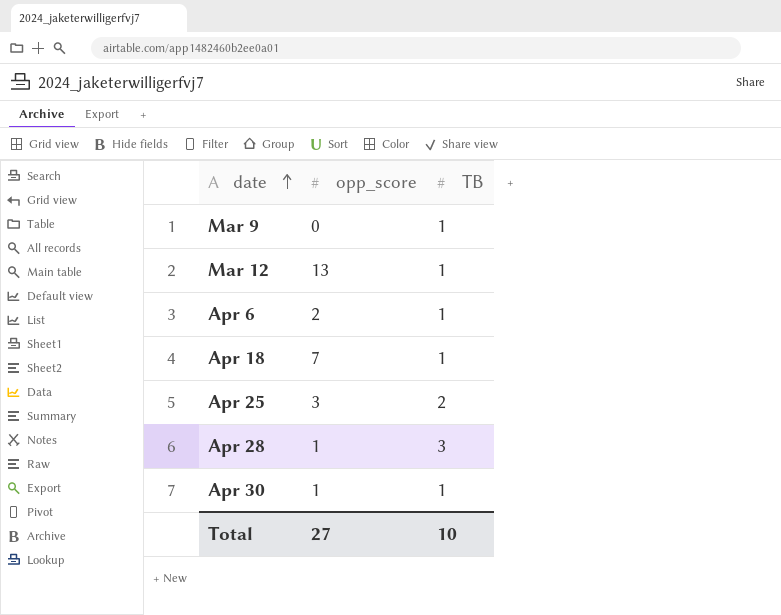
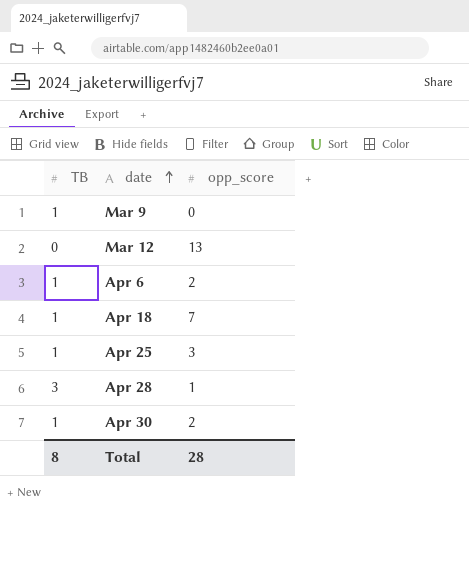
column TB | position: 3 -> 1
Mar 12 | TB: 1 -> 0
Apr 25 | TB: 2 -> 1
Apr 30 | opp_score: 1 -> 2
Total | TB: 10 -> 8
Total | opp_score: 27 -> 28

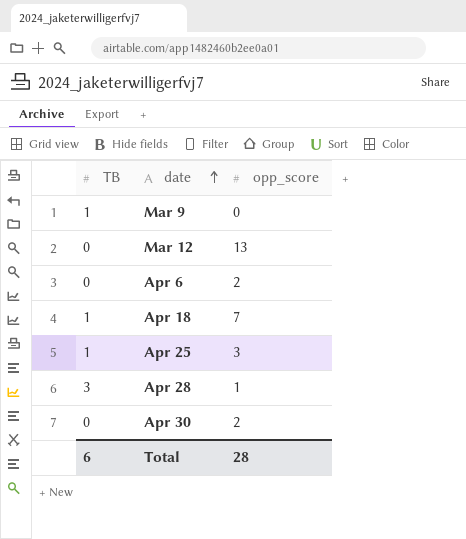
Apr 6 | TB: 1 -> 0
Apr 30 | TB: 1 -> 0
Total | TB: 8 -> 6

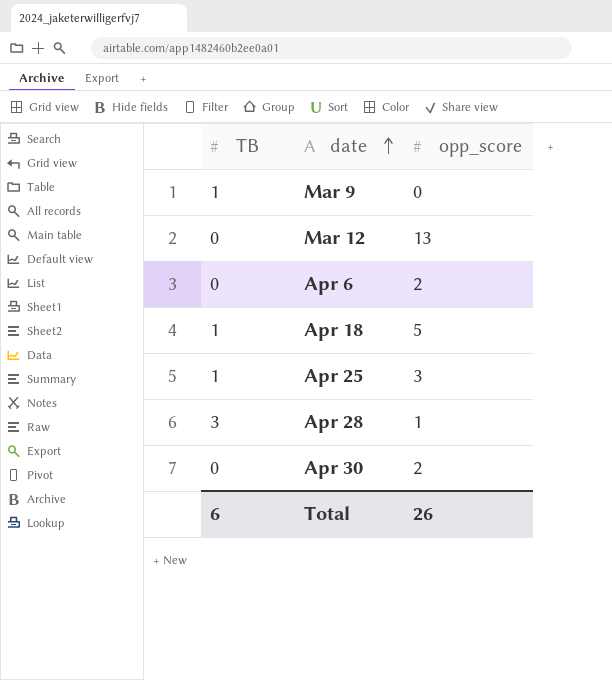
Apr 18 | opp_score: 7 -> 5
Total | opp_score: 28 -> 26

